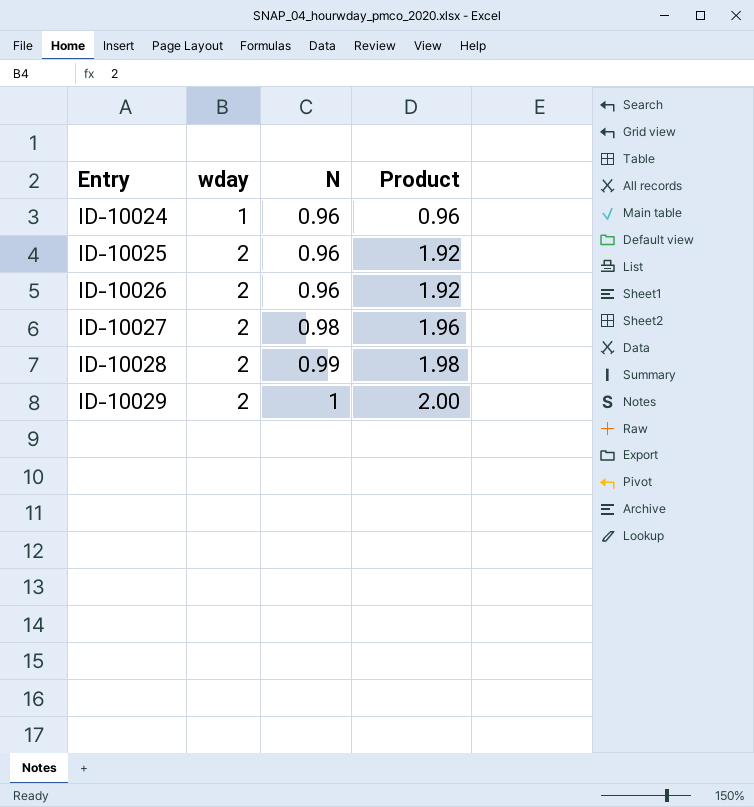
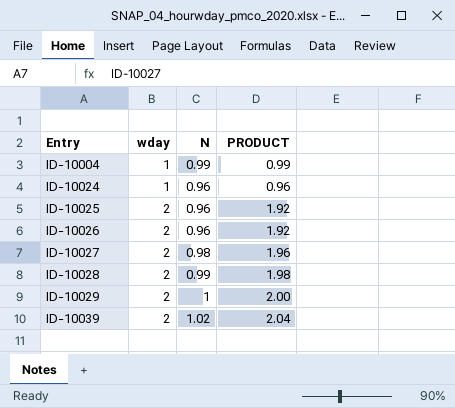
column name: Product -> PRODUCT
row ID-10004: none -> 1 | 0.99 | 0.99
row ID-10039: none -> 2 | 1.02 | 2.04

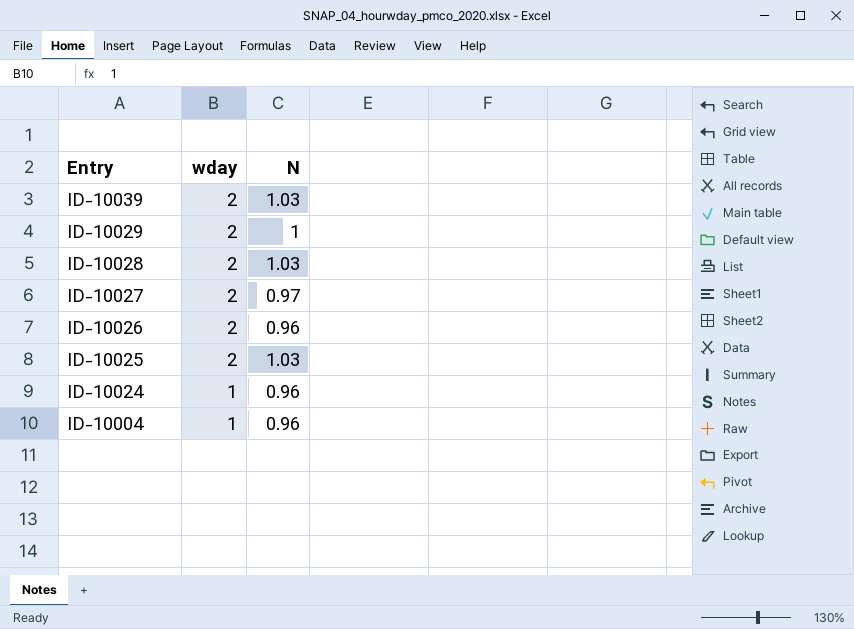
row order: Entry ascending -> Entry descending
column PRODUCT | formula: [wday] * [N] -> none
ID-10039 | N: 1.02 -> 1.03
ID-10028 | N: 0.99 -> 1.03
ID-10027 | N: 0.98 -> 0.97
ID-10025 | N: 0.96 -> 1.03
ID-10004 | N: 0.99 -> 0.96

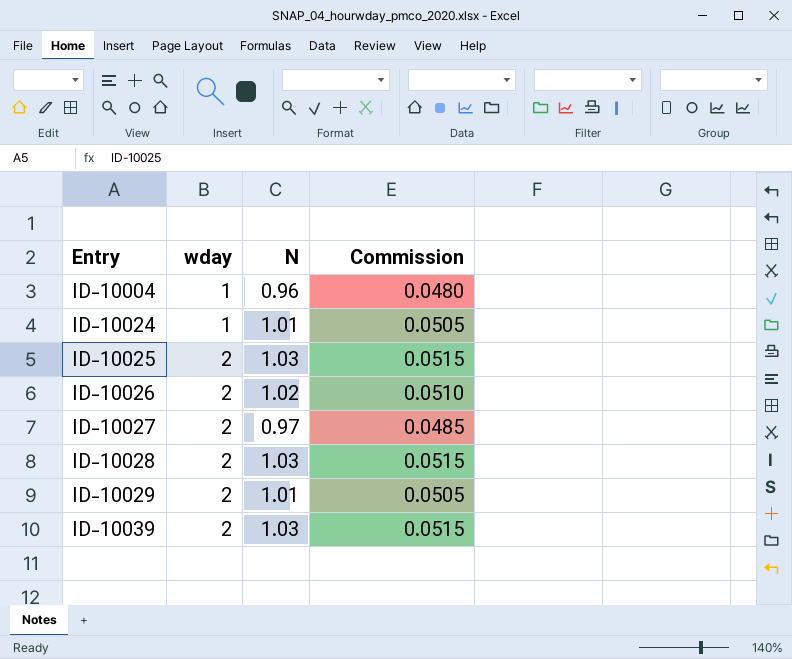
row order: Entry descending -> Entry ascending
column Commission | formula: none -> [N] * 0.05
ID-10024 | N: 0.96 -> 1.01
ID-10026 | N: 0.96 -> 1.02
ID-10029 | N: 1 -> 1.01

